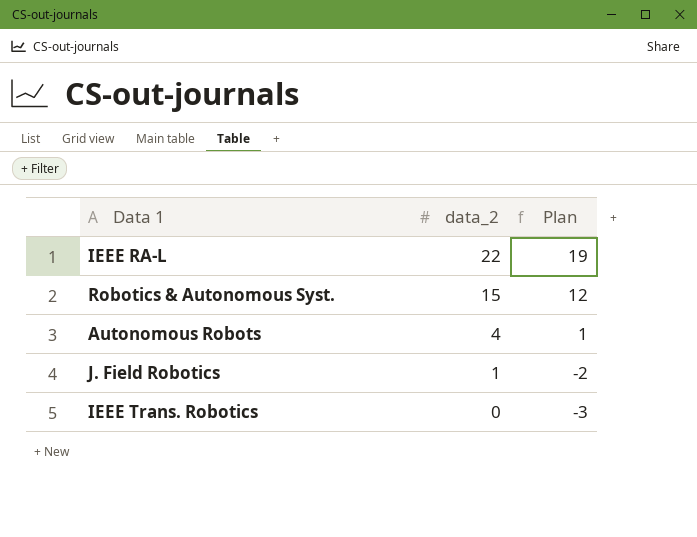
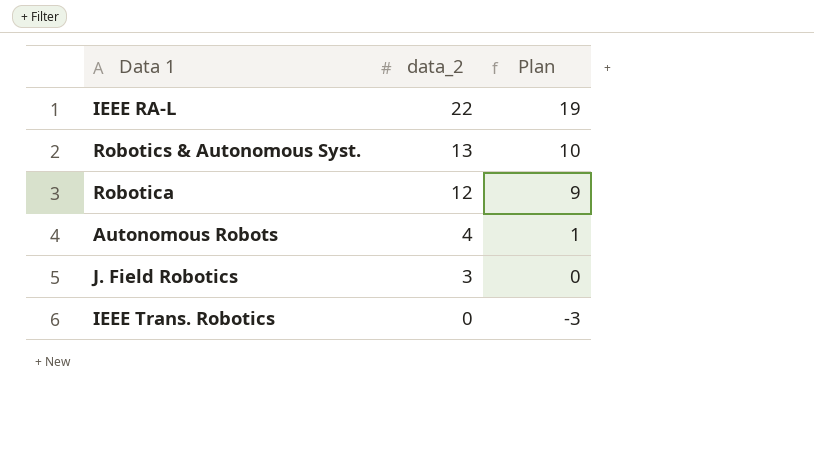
Robotics & Autonomous Syst. | data_2: 15 -> 13
Robotics & Autonomous Syst. | Plan: 12 -> 10
row Robotica: none -> 12 | 9
J. Field Robotics | data_2: 1 -> 3
J. Field Robotics | Plan: -2 -> 0

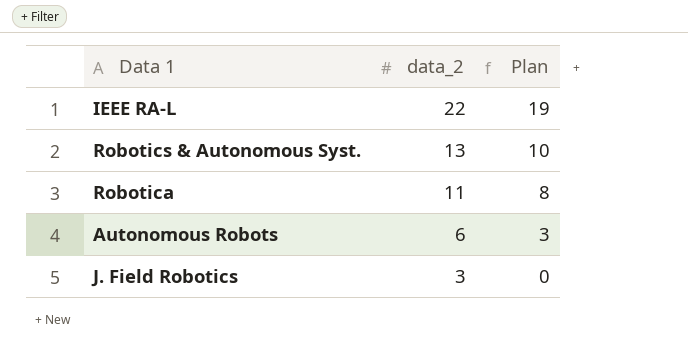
row IEEE Trans. Robotics: 0 | -3 -> none
Robotica | data_2: 12 -> 11
Robotica | Plan: 9 -> 8
Autonomous Robots | data_2: 4 -> 6
Autonomous Robots | Plan: 1 -> 3

